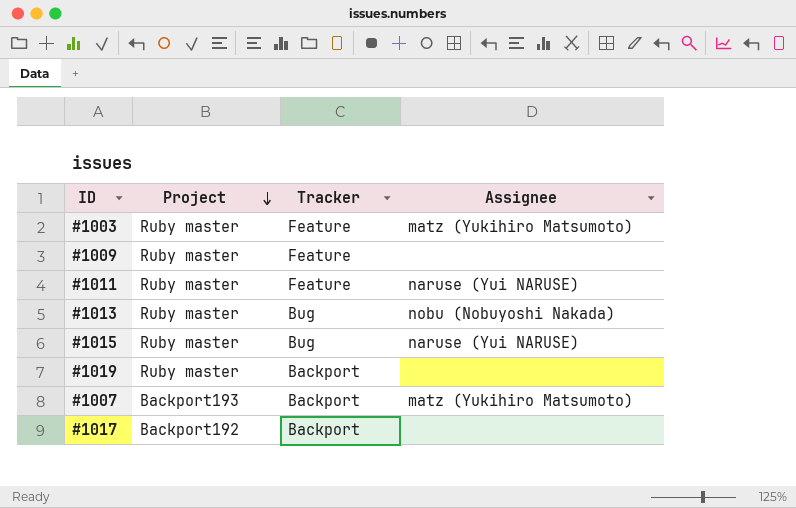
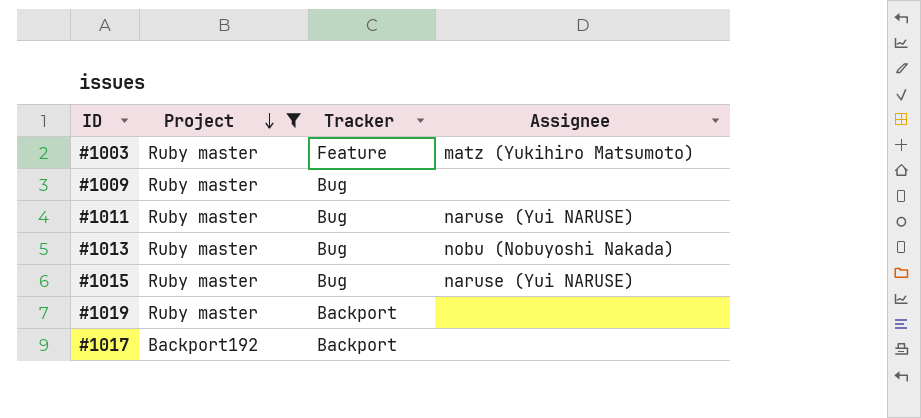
filter: none -> Project != Backport193
#1009 | Tracker: Feature -> Bug
#1011 | Tracker: Feature -> Bug

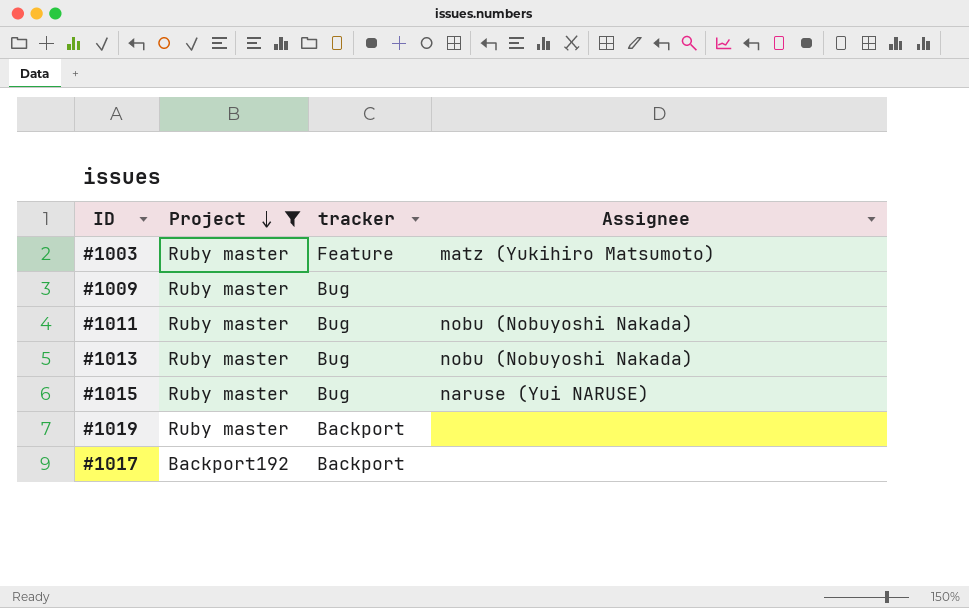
column name: Tracker -> tracker
#1011 | Assignee: naruse (Yui NARUSE) -> nobu (Nobuyoshi Nakada)

